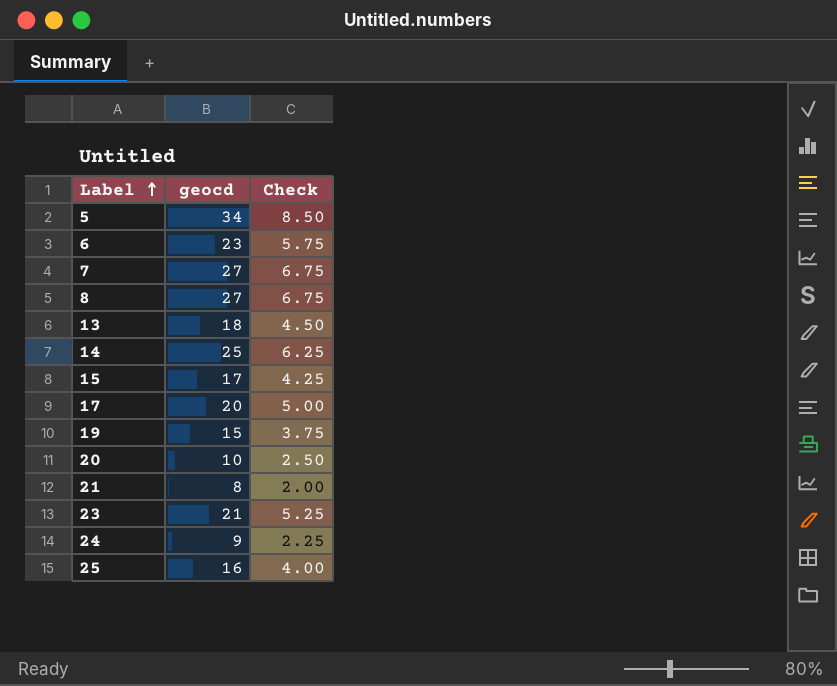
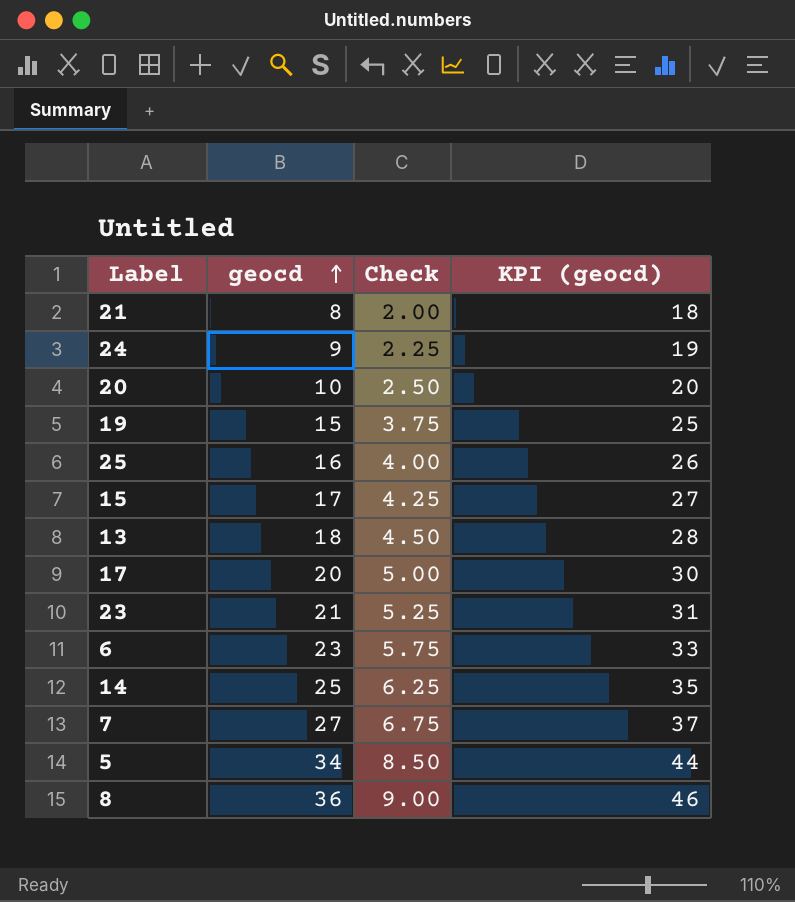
row order: Label ascending -> geocd ascending
column KPI (geocd) | formula: none -> [geocd] + 10
8 | geocd: 27 -> 36
8 | Check: 6.75 -> 9.00

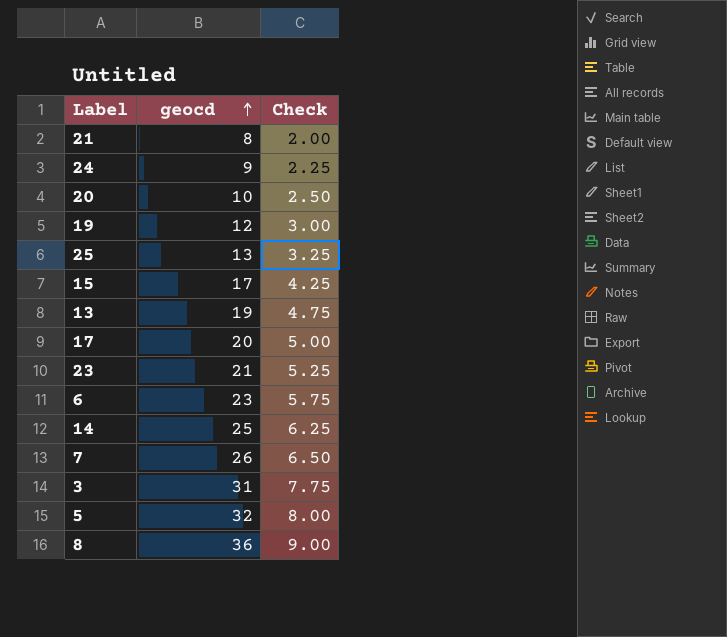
column KPI (geocd) | formula: [geocd] + 10 -> none
19 | geocd: 15 -> 12
19 | Check: 3.75 -> 3.00
25 | geocd: 16 -> 13
25 | Check: 4.00 -> 3.25
13 | geocd: 18 -> 19
13 | Check: 4.50 -> 4.75
7 | geocd: 27 -> 26
7 | Check: 6.75 -> 6.50
row 3: none -> 31 | 7.75
5 | geocd: 34 -> 32
5 | Check: 8.50 -> 8.00

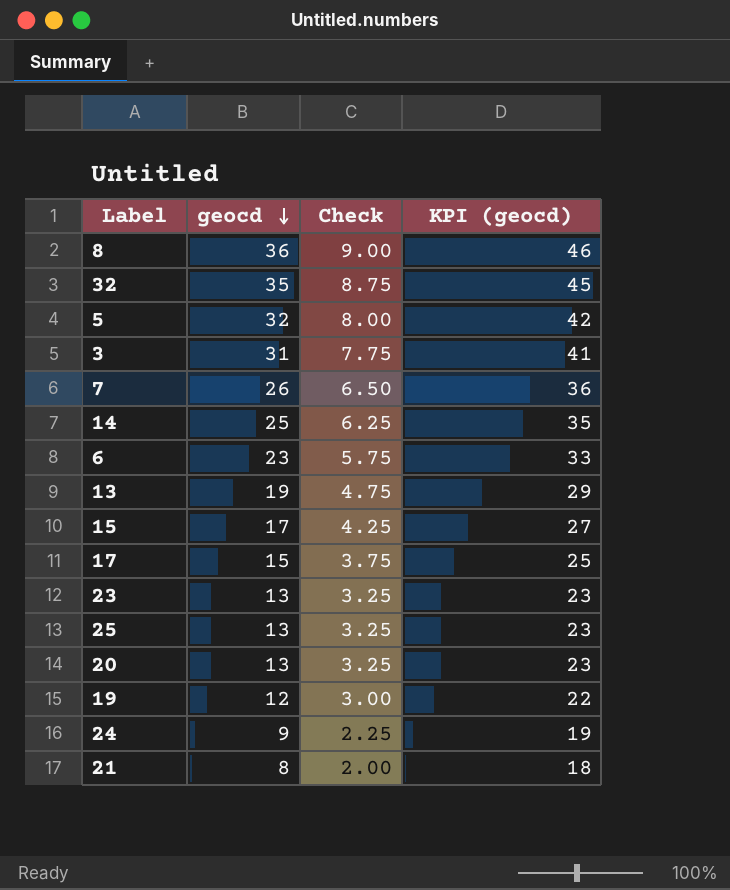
row order: geocd ascending -> geocd descending
column KPI (geocd) | formula: none -> [geocd] + 10
row 32: none -> 35 | 8.75 | 45
17 | geocd: 20 -> 15
17 | Check: 5.00 -> 3.75
23 | geocd: 21 -> 13
23 | Check: 5.25 -> 3.25
20 | geocd: 10 -> 13
20 | Check: 2.50 -> 3.25

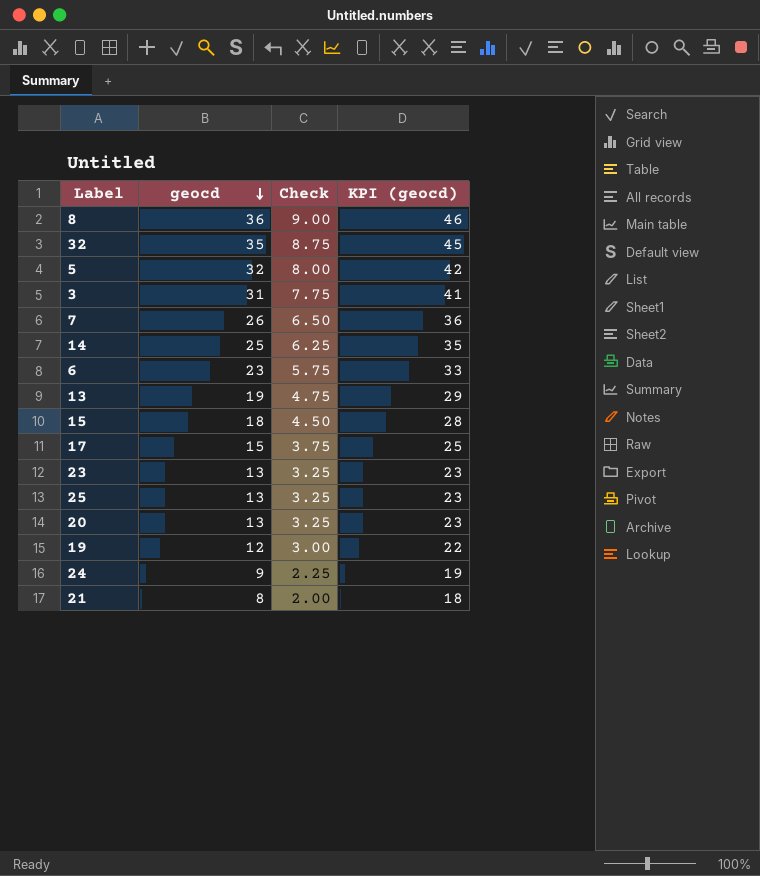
15 | geocd: 17 -> 18
15 | Check: 4.25 -> 4.50
15 | KPI (geocd): 27 -> 28

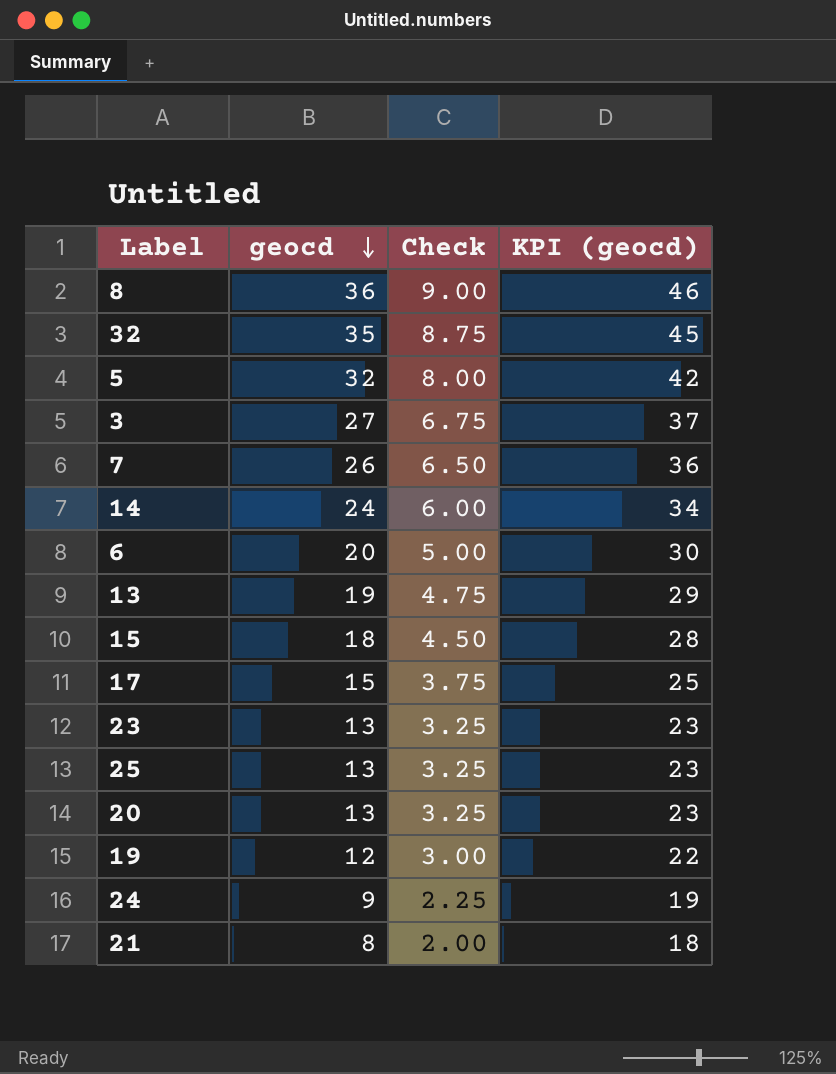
3 | geocd: 31 -> 27
3 | Check: 7.75 -> 6.75
3 | KPI (geocd): 41 -> 37
14 | geocd: 25 -> 24
14 | Check: 6.25 -> 6.00
14 | KPI (geocd): 35 -> 34
6 | geocd: 23 -> 20
6 | Check: 5.75 -> 5.00
6 | KPI (geocd): 33 -> 30

